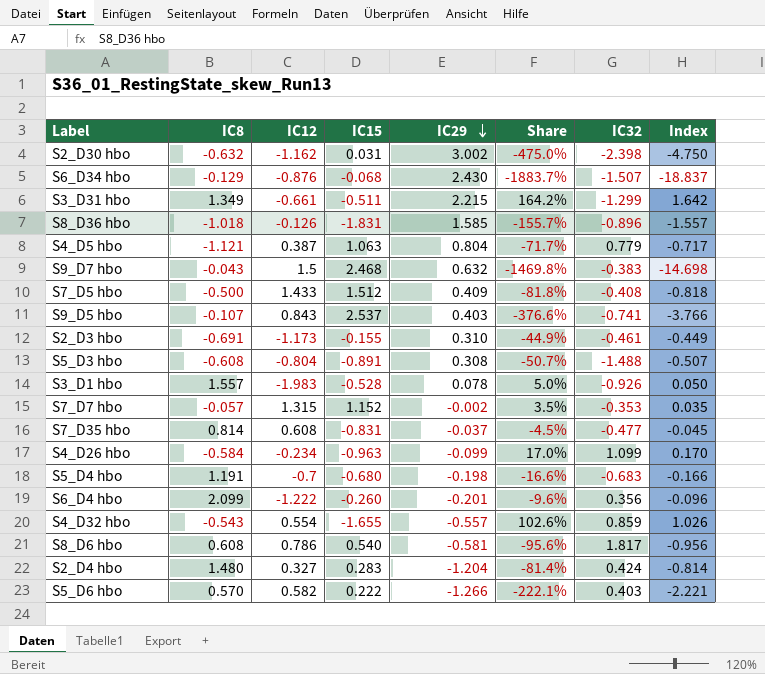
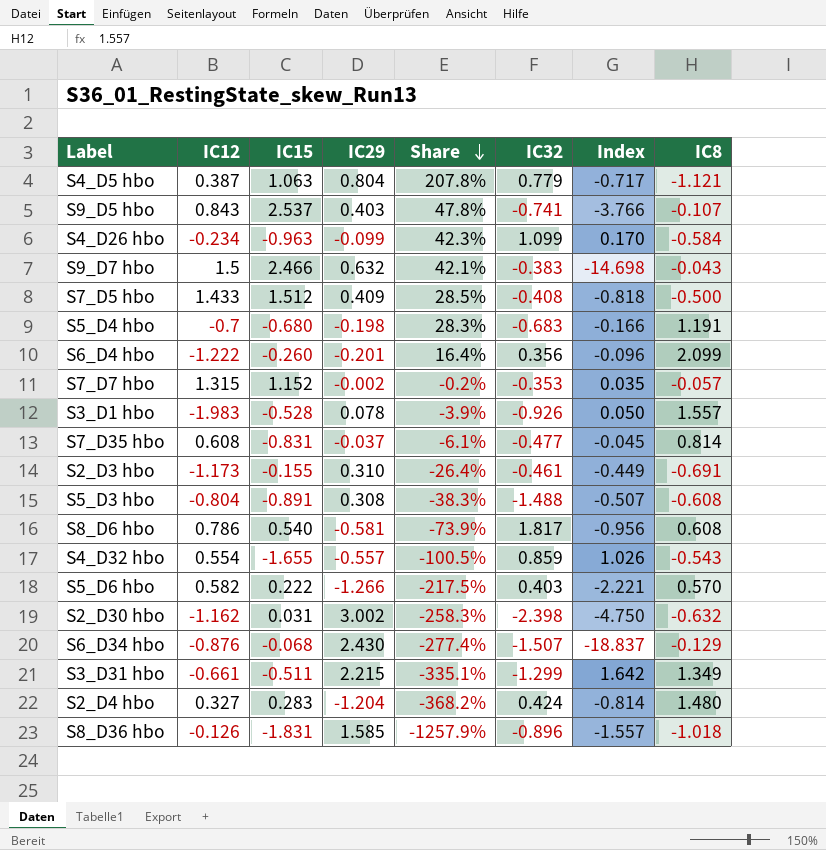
row order: IC29 descending -> Share descending
column Share | formula: [IC29] / [IC8] -> [IC29] / [IC12]
column IC8 | position: 2 -> 8
S9_D7 hbo | IC15: 2.468 -> 2.466

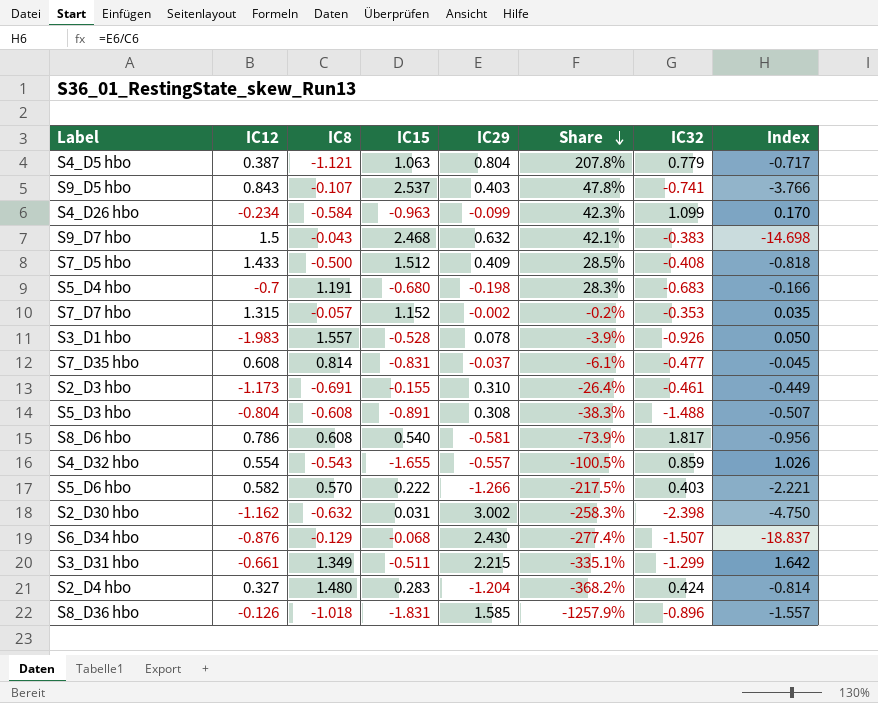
column IC8 | position: 8 -> 3
row S6_D4 hbo: -1.222 | -0.260 | -0.201 | 16.4% | 0.356 | -0.096 | 2.099 -> none
S9_D7 hbo | IC15: 2.466 -> 2.468

